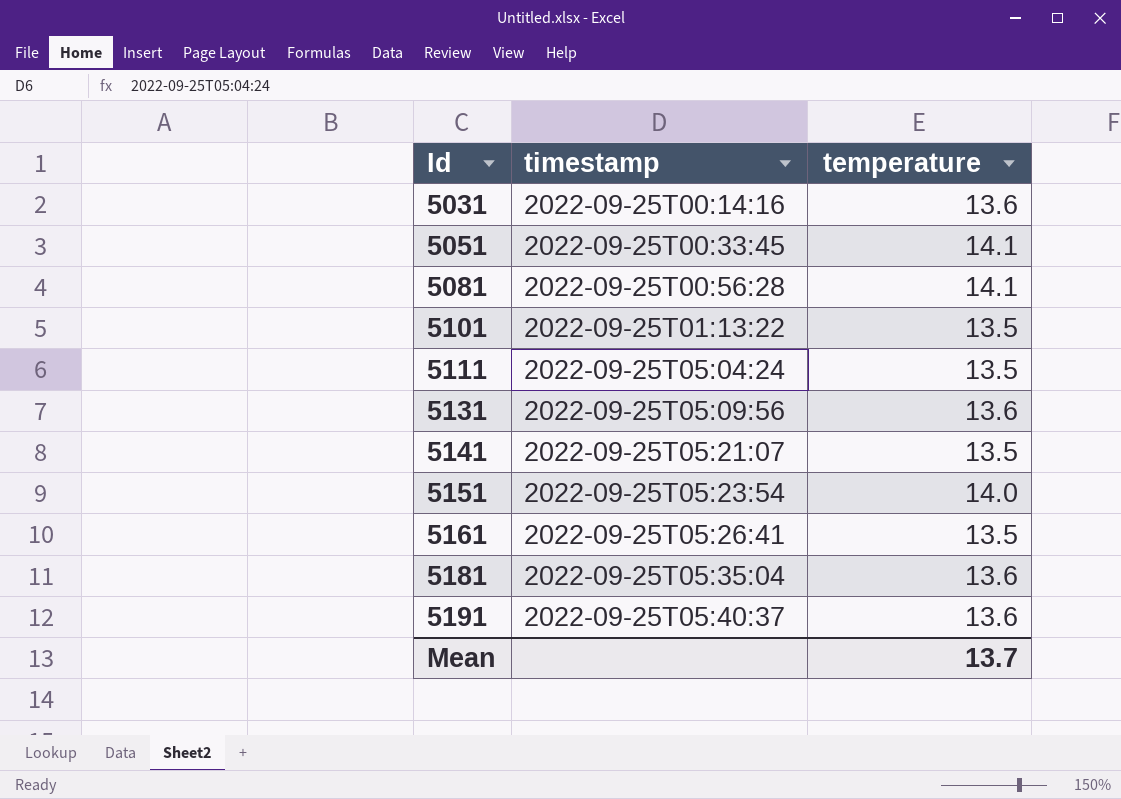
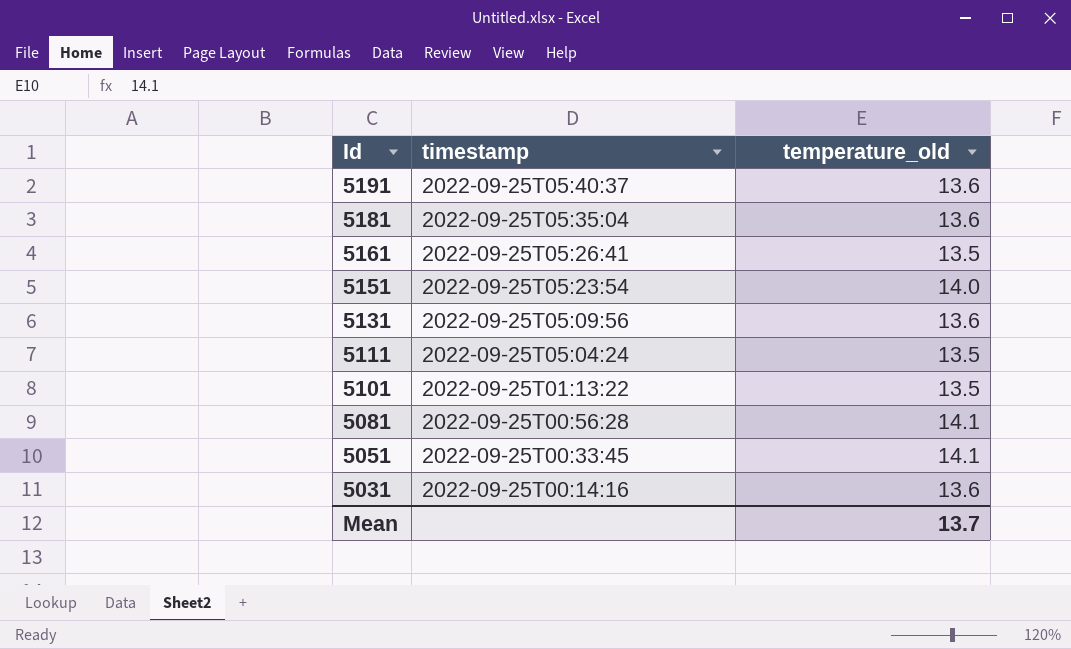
row order: Id ascending -> Id descending
column name: temperature -> temperature_old
row 5141: 2022-09-25T05:21:07 | 13.5 -> none

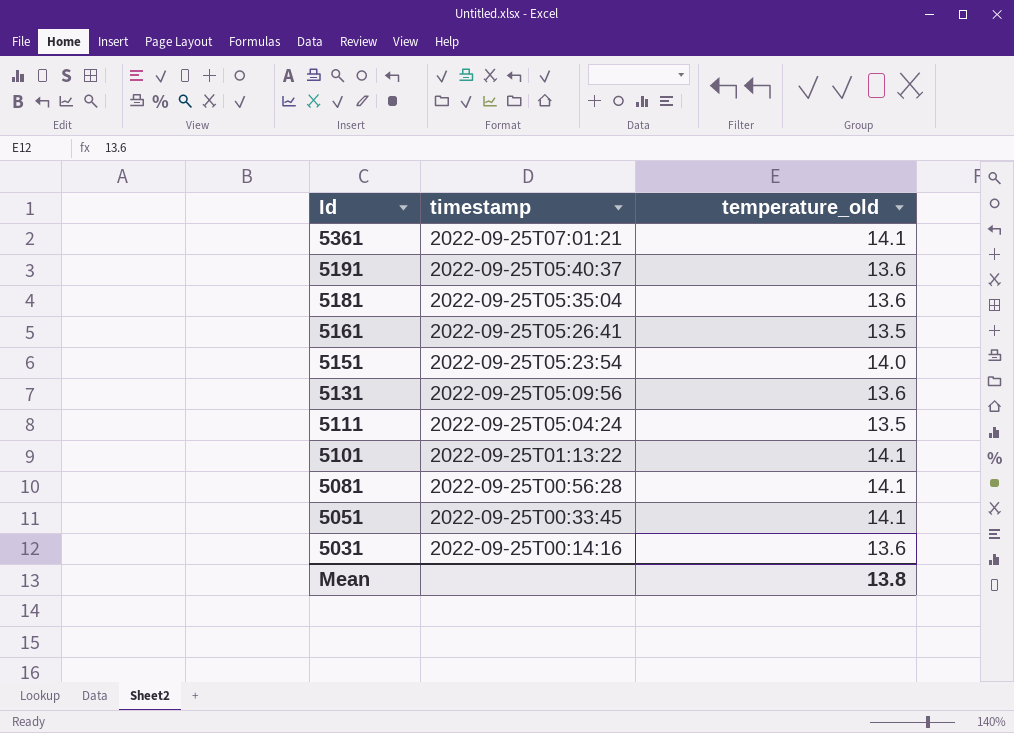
row 5361: none -> 2022-09-25T07:01:21 | 14.1
5101 | temperature_old: 13.5 -> 14.1
Mean | temperature_old: 13.7 -> 13.8

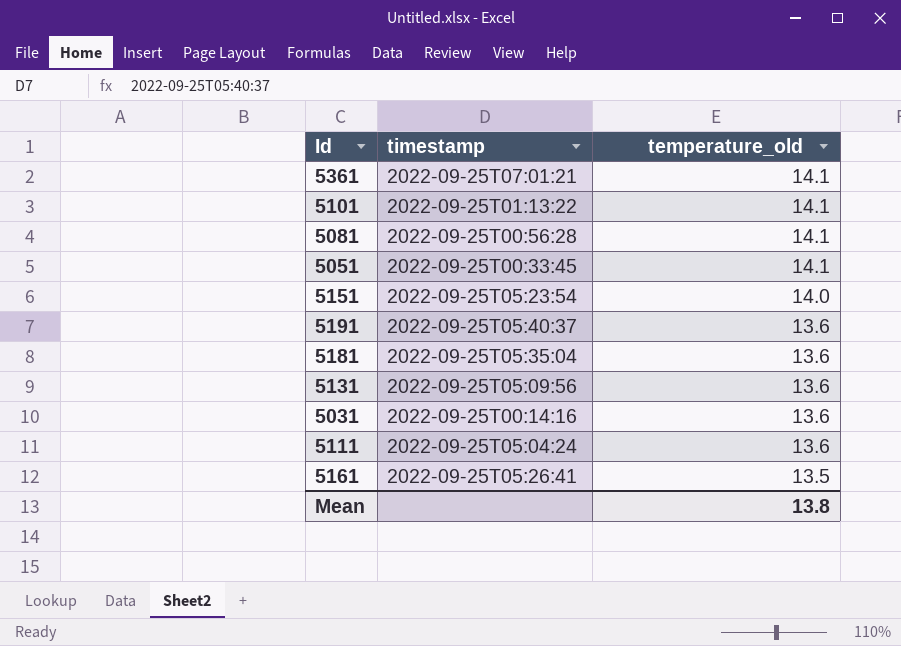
row order: Id descending -> temperature_old descending
5111 | temperature_old: 13.5 -> 13.6

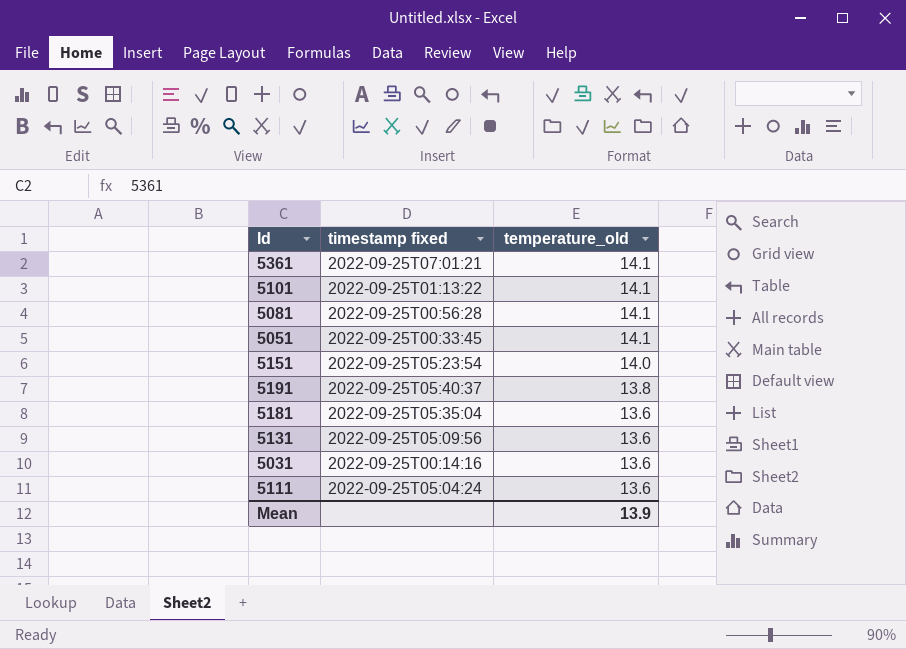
column name: timestamp -> timestamp fixed
row 5161: 2022-09-25T05:26:41 | 13.5 -> none
5191 | temperature_old: 13.6 -> 13.8
Mean | temperature_old: 13.8 -> 13.9

